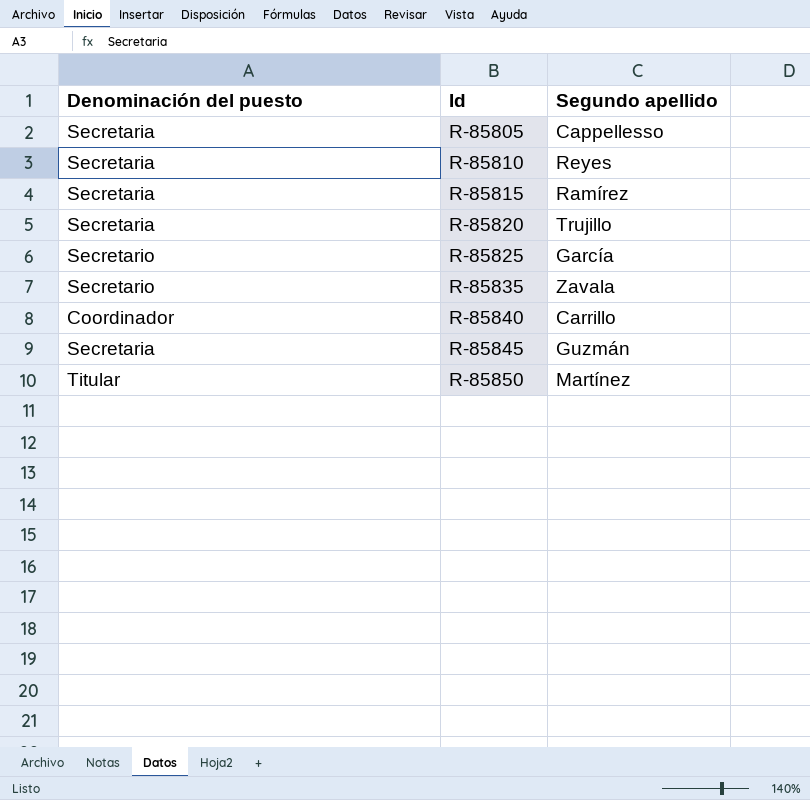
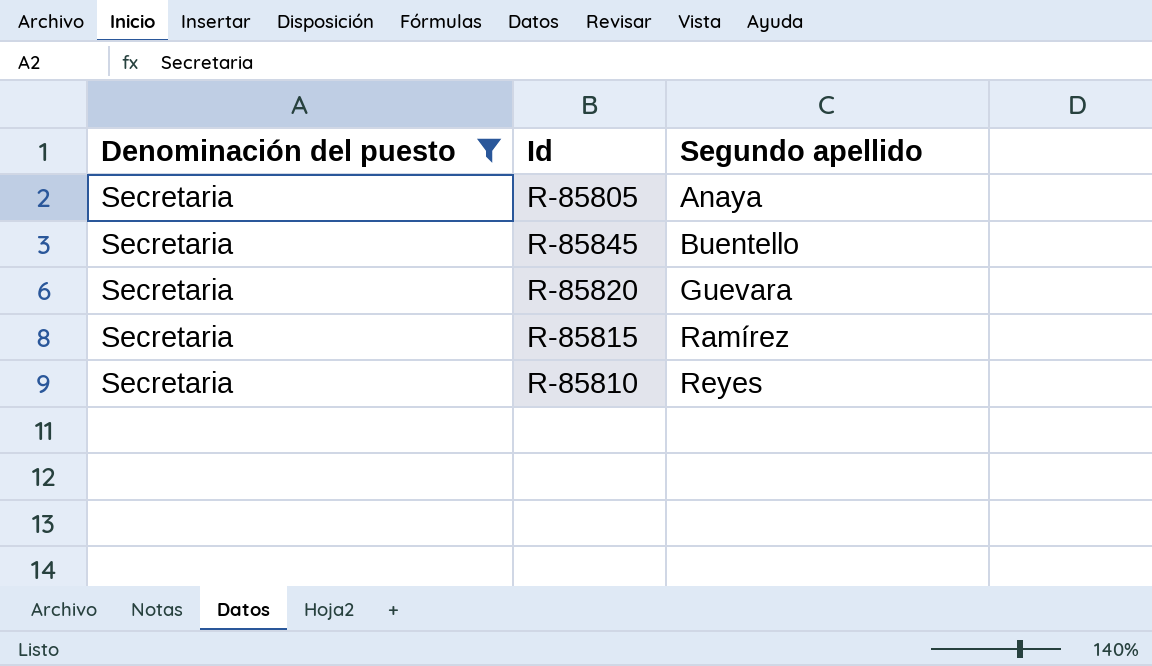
filter: none -> Denominación del puesto = Secretaria
row order: Id ascending -> Segundo apellido ascending
R-85805 | Segundo apellido: Cappellesso -> Anaya
R-85845 | Segundo apellido: Guzmán -> Buentello
R-85820 | Segundo apellido: Trujillo -> Guevara

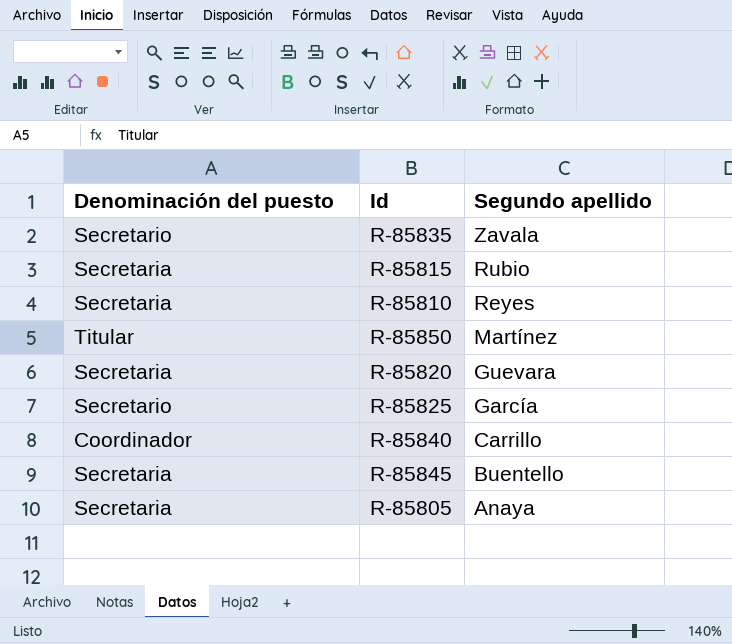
filter: Denominación del puesto = Secretaria -> none
row order: Segundo apellido ascending -> Segundo apellido descending
R-85815 | Segundo apellido: Ramírez -> Rubio

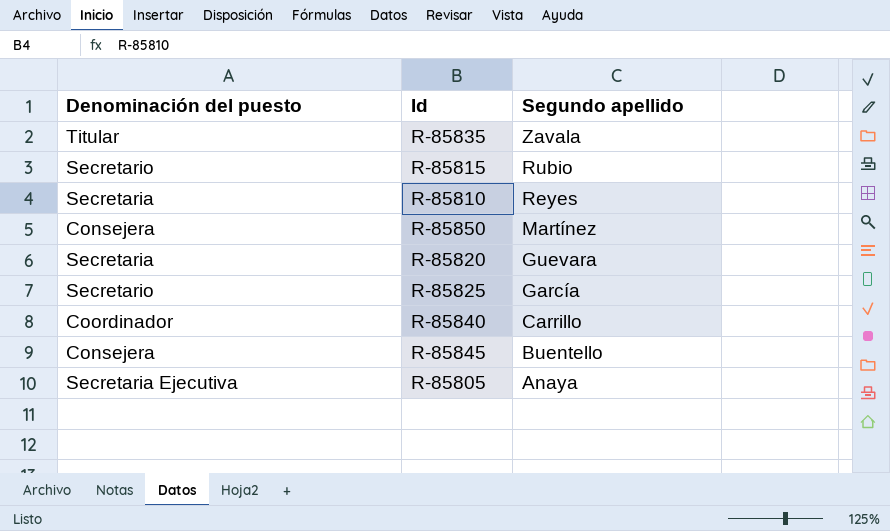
R-85835 | Denominación del puesto: Secretario -> Titular
R-85815 | Denominación del puesto: Secretaria -> Secretario
R-85850 | Denominación del puesto: Titular -> Consejera
R-85845 | Denominación del puesto: Secretaria -> Consejera
R-85805 | Denominación del puesto: Secretaria -> Secretaria Ejecutiva

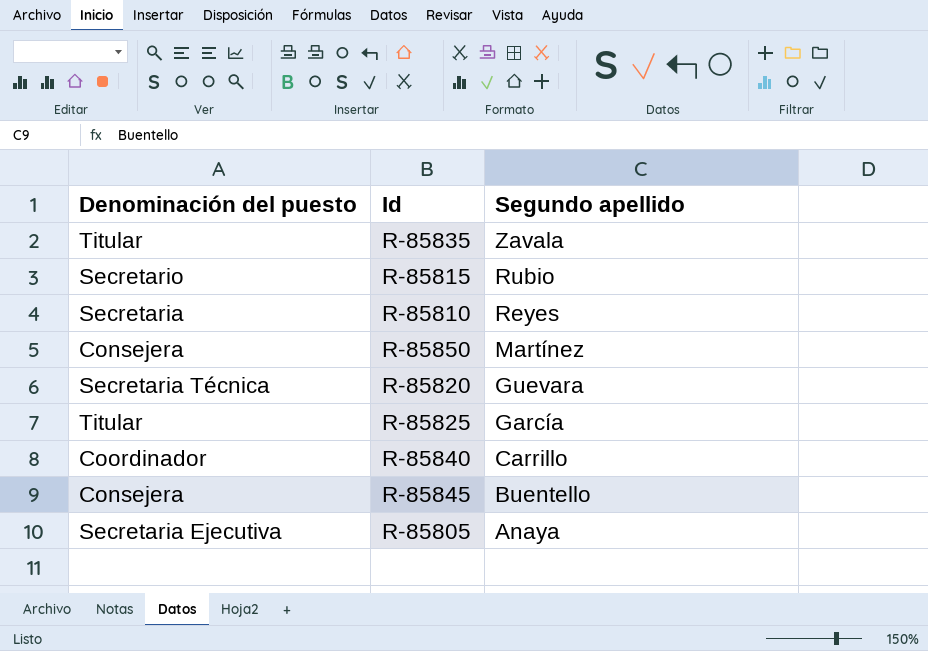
R-85820 | Denominación del puesto: Secretaria -> Secretaria Técnica
R-85825 | Denominación del puesto: Secretario -> Titular

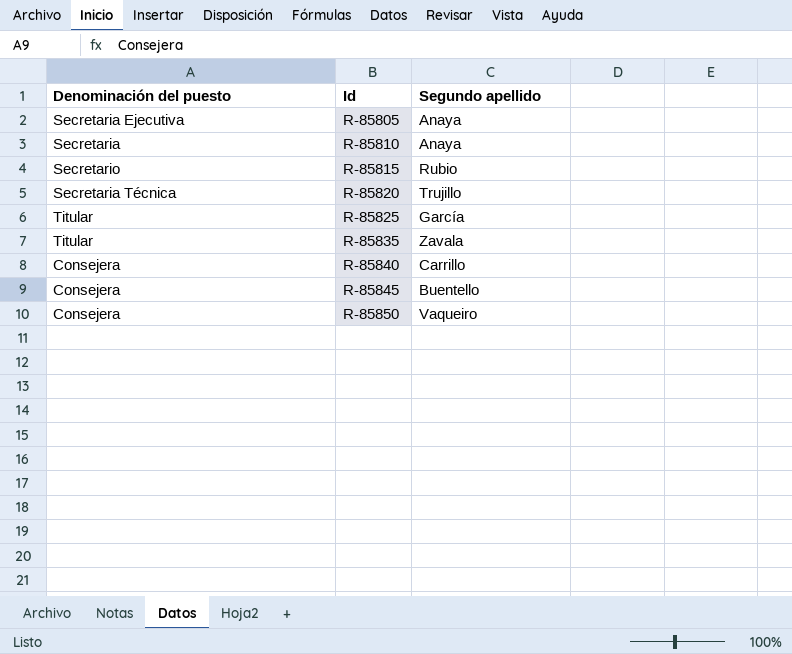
row order: Segundo apellido descending -> Id ascending
R-85810 | Segundo apellido: Reyes -> Anaya
R-85820 | Segundo apellido: Guevara -> Trujillo
R-85840 | Denominación del puesto: Coordinador -> Consejera
R-85850 | Segundo apellido: Martínez -> Vaqueiro

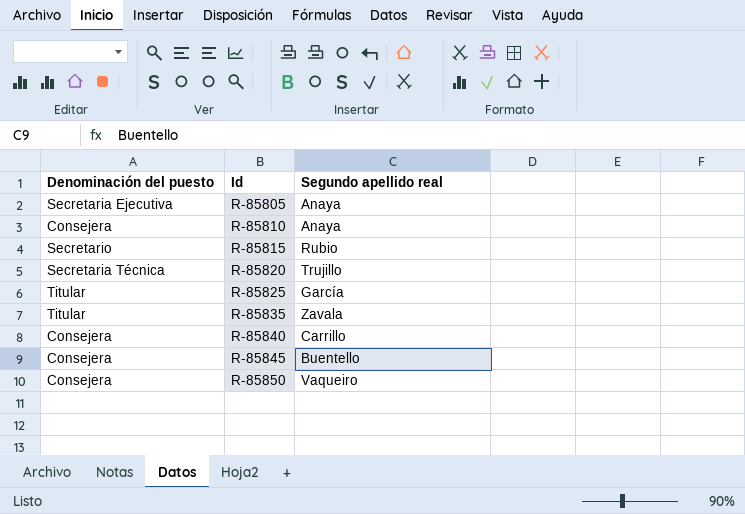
column name: Segundo apellido -> Segundo apellido real
R-85810 | Denominación del puesto: Secretaria -> Consejera

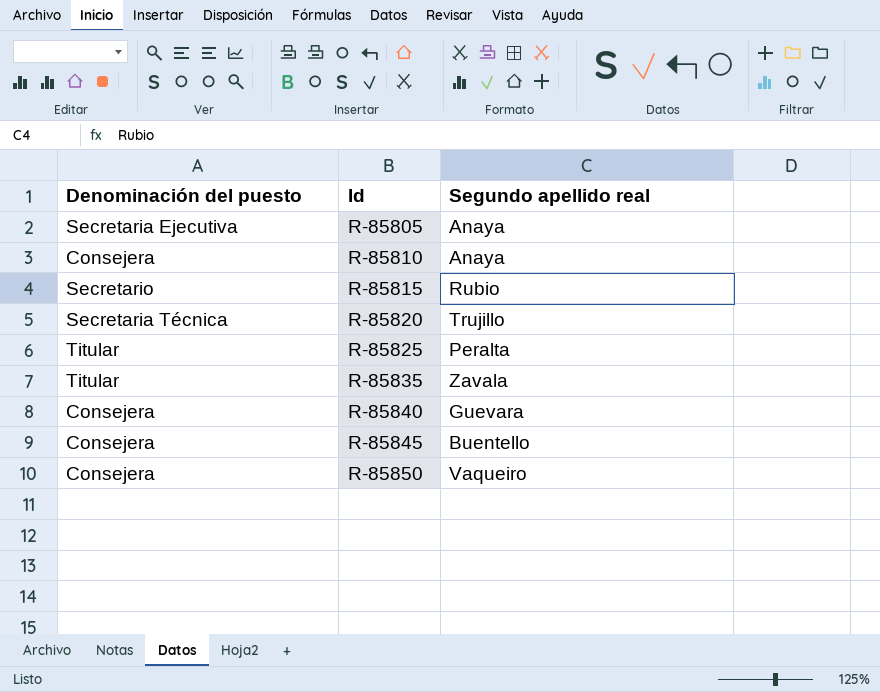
R-85825 | Segundo apellido real: García -> Peralta
R-85840 | Segundo apellido real: Carrillo -> Guevara

